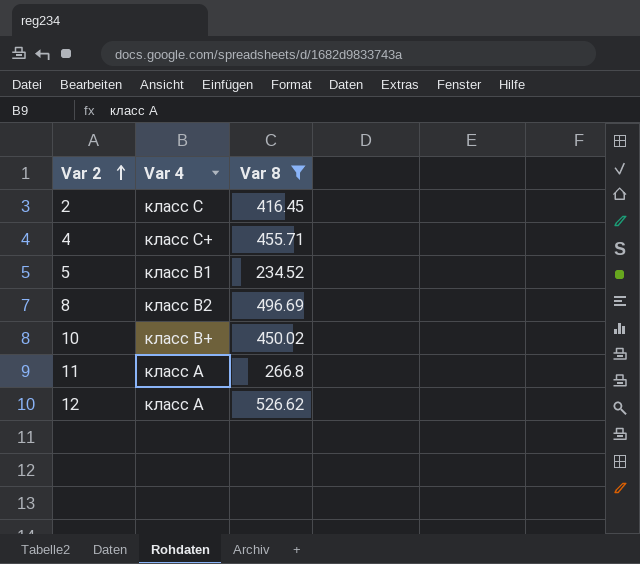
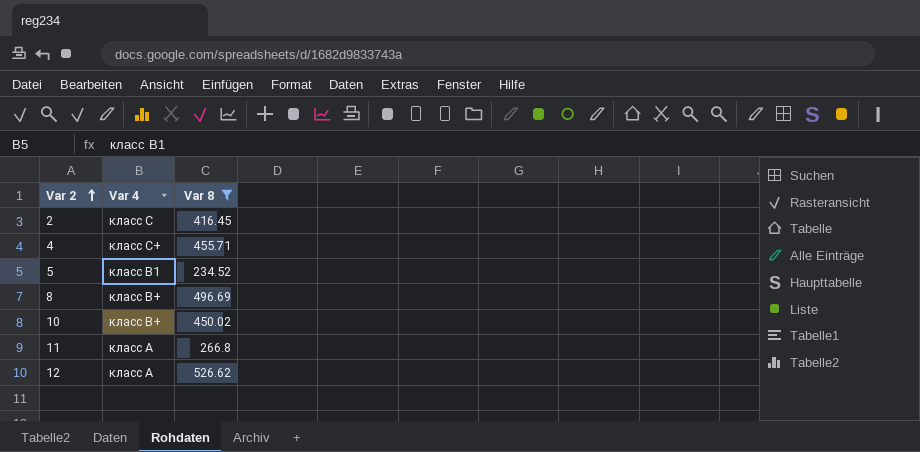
8 | Var 4: класс В2 -> класс В+

